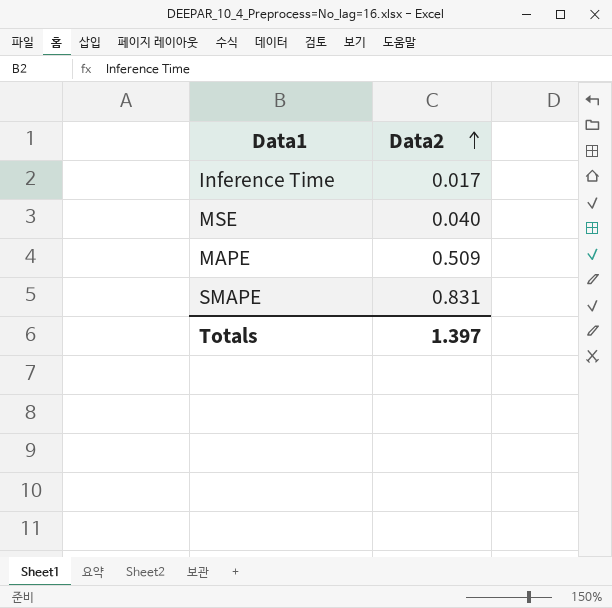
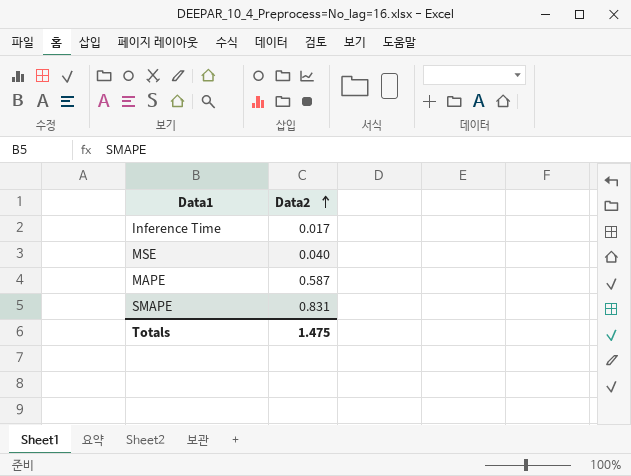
MAPE | Data2: 0.509 -> 0.587
Totals | Data2: 1.397 -> 1.475

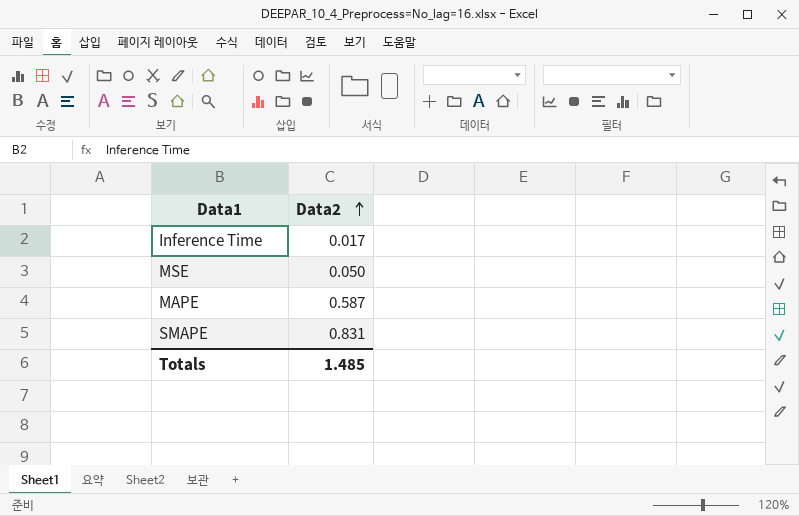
MSE | Data2: 0.040 -> 0.050
Totals | Data2: 1.475 -> 1.485

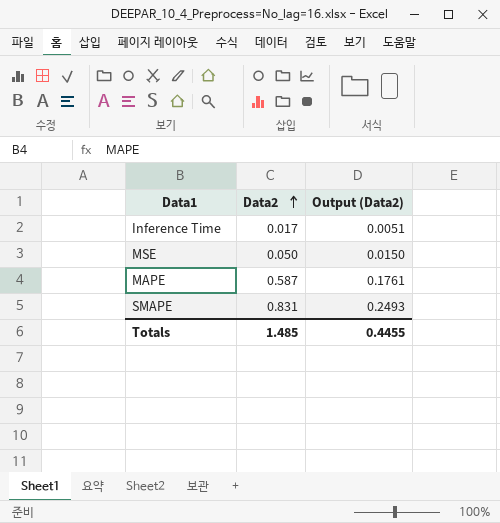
column Output (Data2) | formula: none -> [Data2] * 0.3

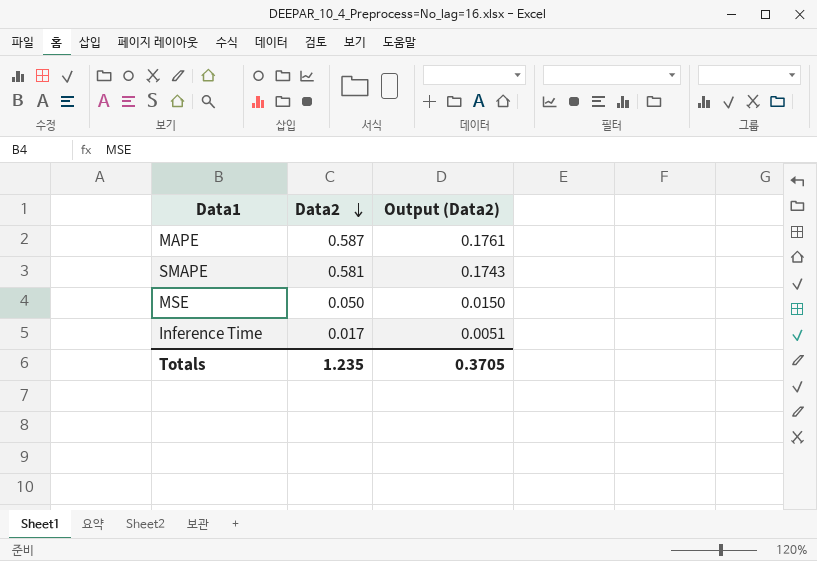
row order: Data2 ascending -> Data2 descending
SMAPE | Data2: 0.831 -> 0.581
SMAPE | Output (Data2): 0.2493 -> 0.1743
Totals | Data2: 1.485 -> 1.235
Totals | Output (Data2): 0.4455 -> 0.3705

